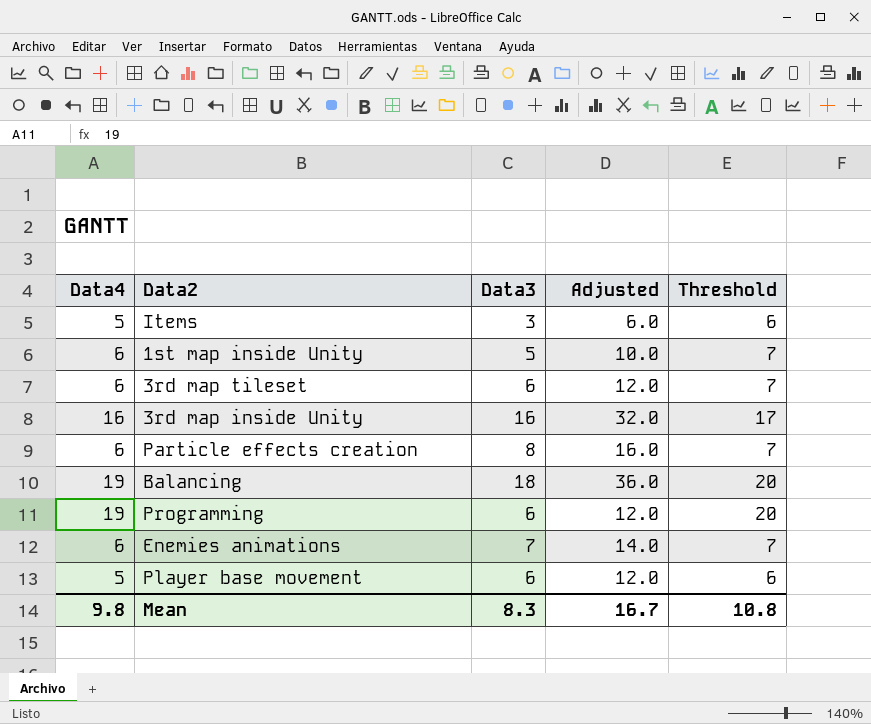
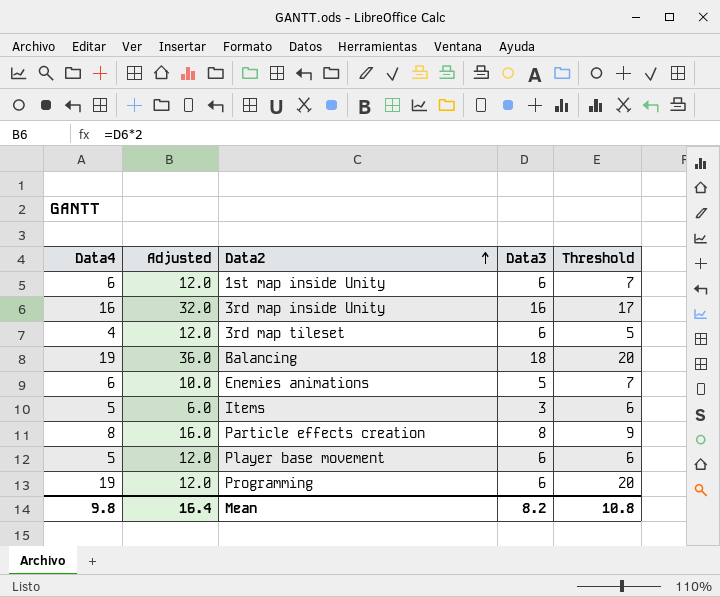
row order: none -> Data2 ascending
column Adjusted | position: 4 -> 2
1st map inside Unity | Adjusted: 10.0 -> 12.0
1st map inside Unity | Data3: 5 -> 6
3rd map tileset | Data4: 6 -> 4
3rd map tileset | Threshold: 7 -> 5
Enemies animations | Adjusted: 14.0 -> 10.0
Enemies animations | Data3: 7 -> 5
Particle effects creation | Data4: 6 -> 8
Particle effects creation | Threshold: 7 -> 9
Mean | Adjusted: 16.7 -> 16.4
Mean | Data3: 8.3 -> 8.2

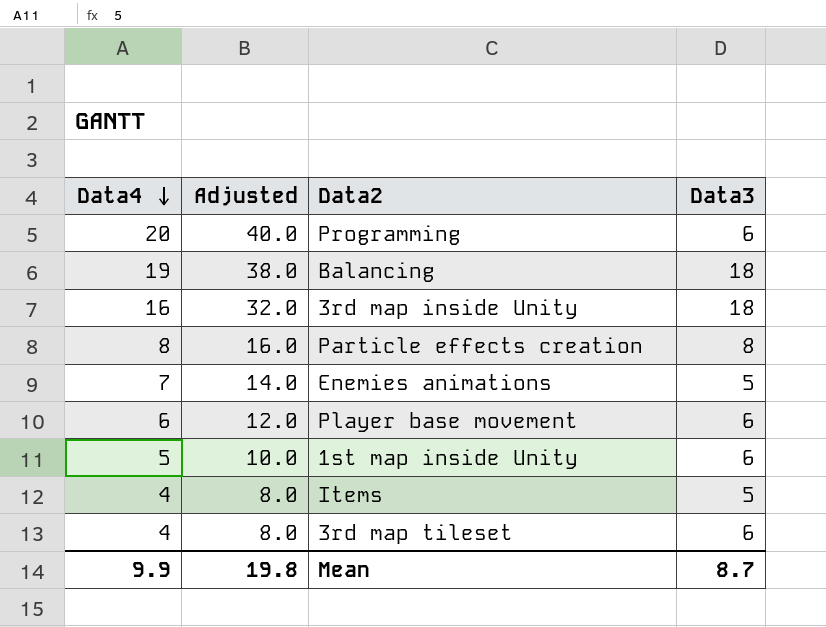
row order: Data2 ascending -> Data4 descending
column Threshold | formula: [Data4] + 1 -> none
column Adjusted | formula: [Data3] * 2 -> [Data4] * 2
Programming | Data4: 19 -> 20
3rd map inside Unity | Data3: 16 -> 18
Enemies animations | Data4: 6 -> 7
Player base movement | Data4: 5 -> 6
1st map inside Unity | Data4: 6 -> 5
Items | Data4: 5 -> 4
Items | Data3: 3 -> 5
Mean | Data4: 9.8 -> 9.9
Mean | Adjusted: 16.4 -> 19.8
Mean | Data3: 8.2 -> 8.7

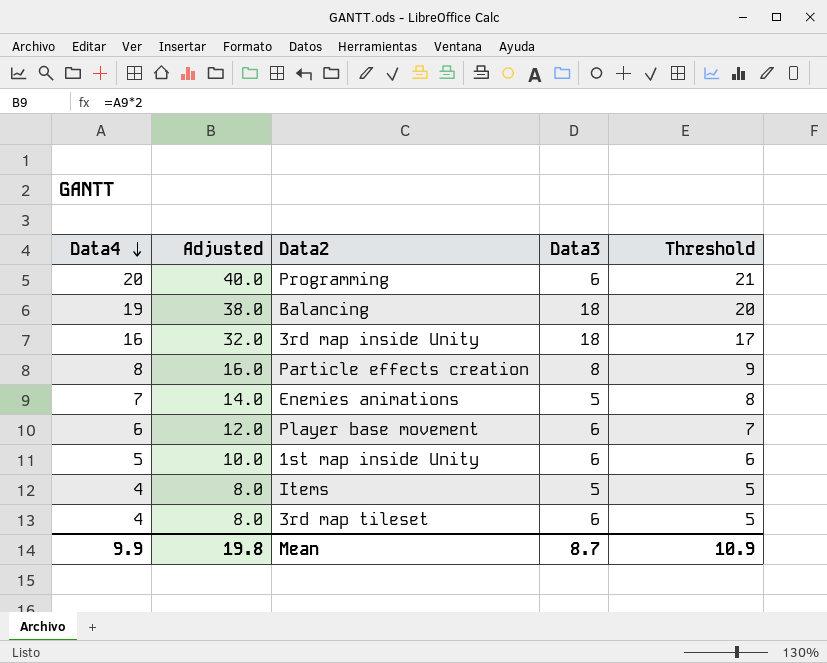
column Threshold | formula: none -> [Data4] + 1

